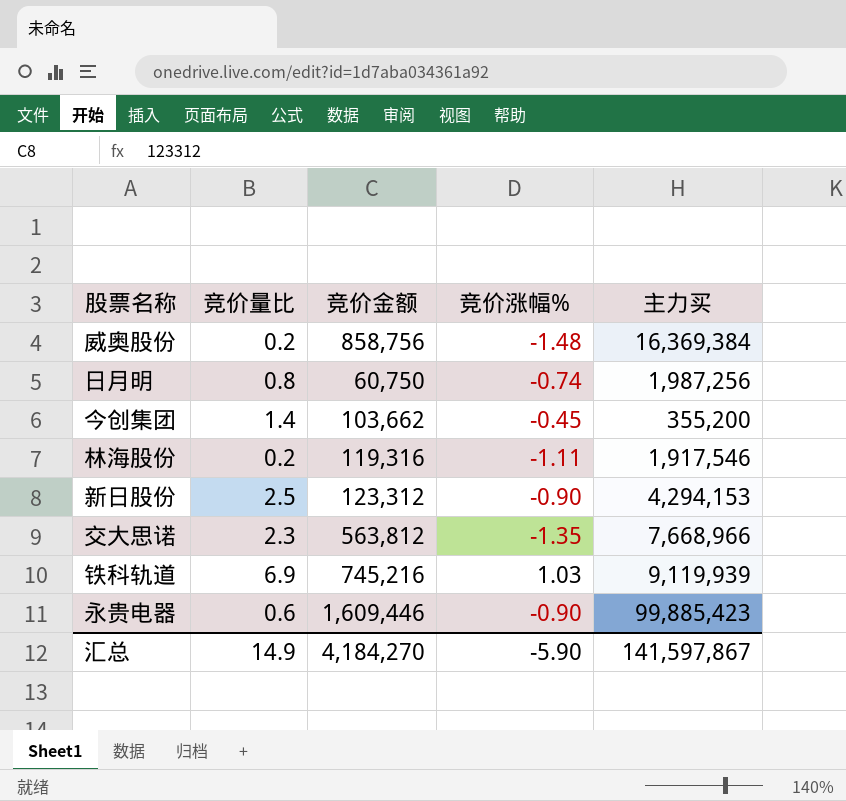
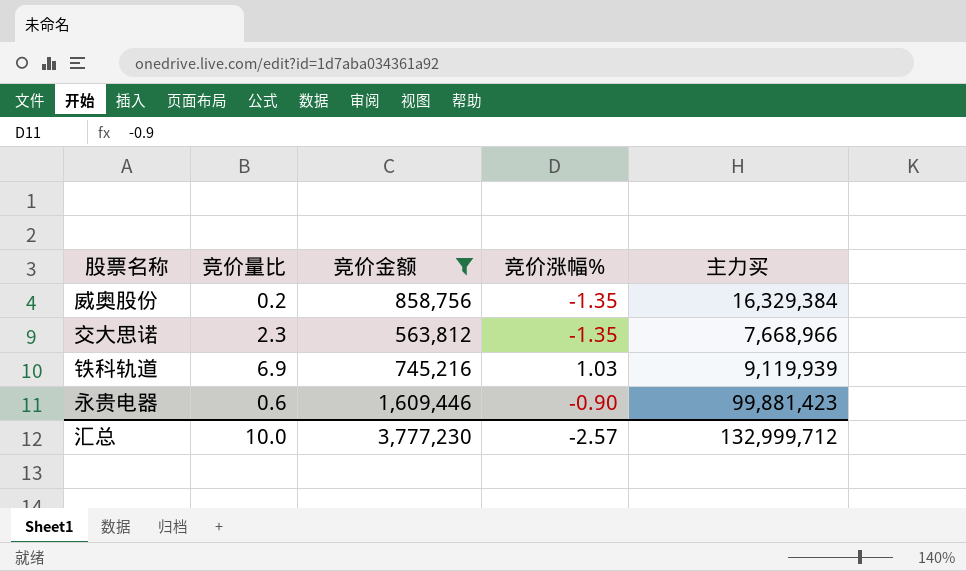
filter: none -> 竞价金额 >= 563,812
威奥股份 | 竞价涨幅%: -1.48 -> -1.35
威奥股份 | 主力买: 16,369,384 -> 16,329,384
永贵电器 | 主力买: 99,885,423 -> 99,881,423
汇总 | 竞价量比: 14.9 -> 10.0
汇总 | 竞价金额: 4,184,270 -> 3,777,230
汇总 | 竞价涨幅%: -5.90 -> -2.57
汇总 | 主力买: 141,597,867 -> 132,999,712

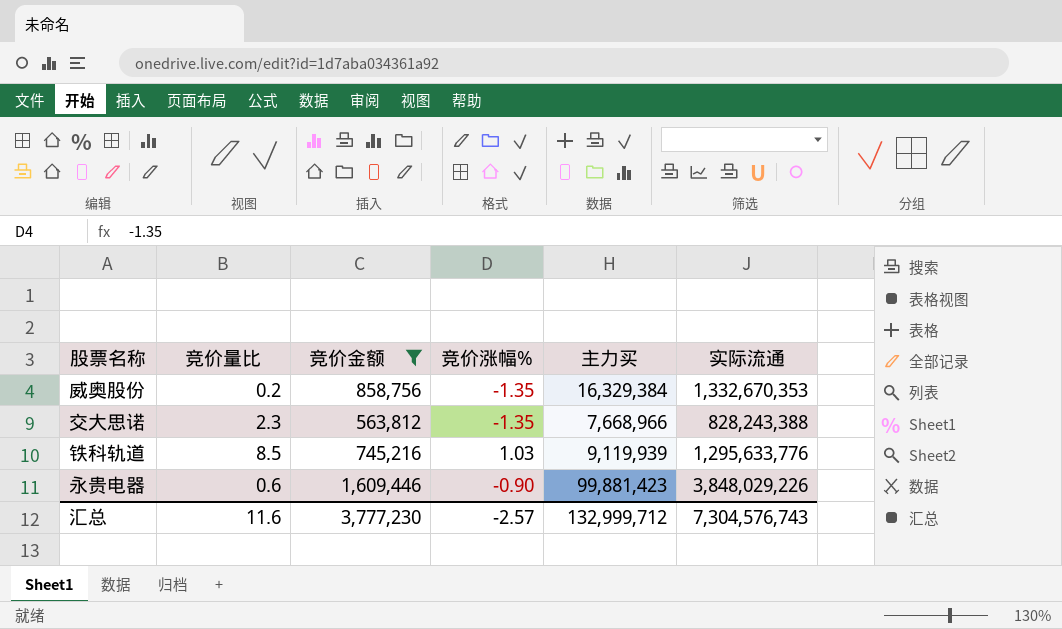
column 实际流通 | position: none -> 6
铁科轨道 | 竞价量比: 6.9 -> 8.5
汇总 | 竞价量比: 10.0 -> 11.6

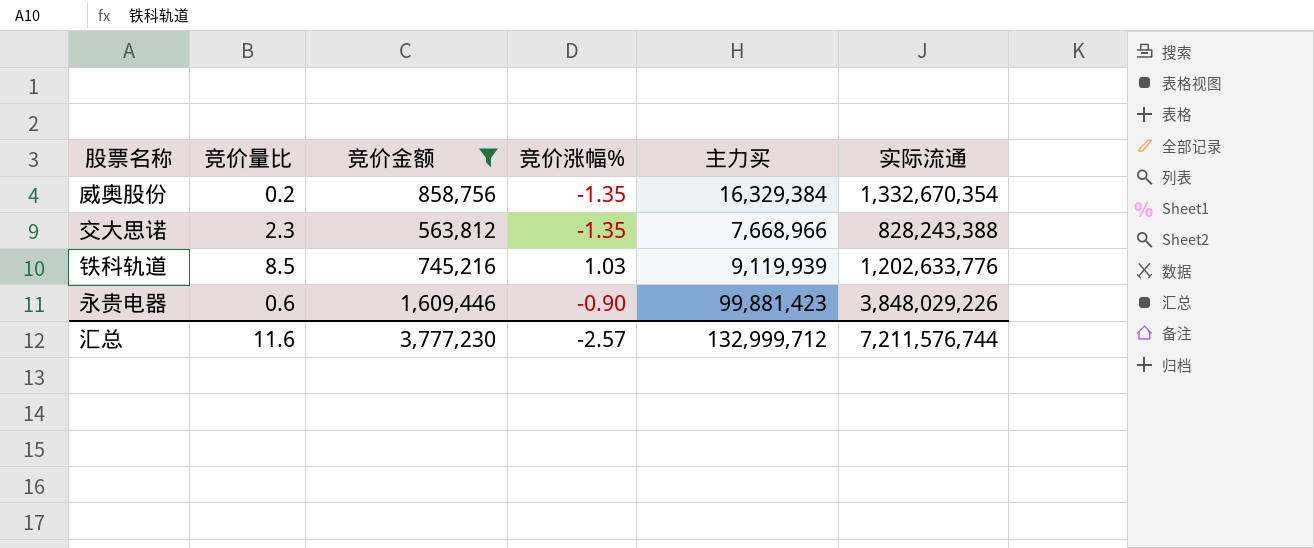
威奥股份 | 实际流通: 1,332,670,353 -> 1,332,670,354
铁科轨道 | 实际流通: 1,295,633,776 -> 1,202,633,776
汇总 | 实际流通: 7,304,576,743 -> 7,211,576,744

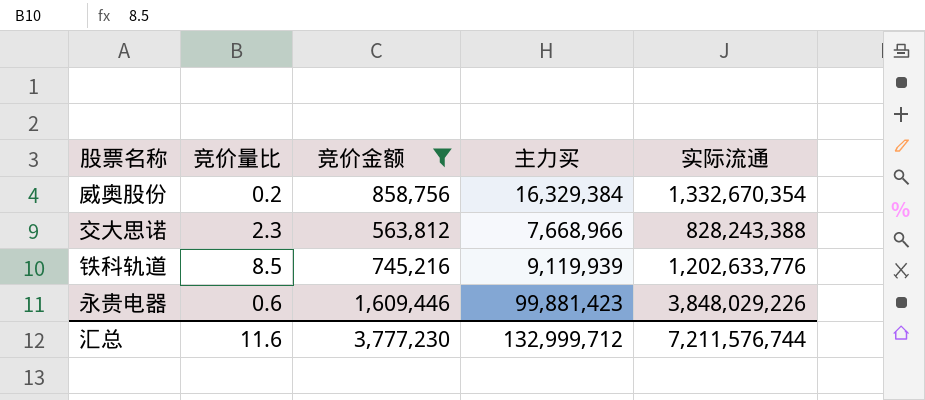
column 竞价涨幅% | position: 4 -> none

